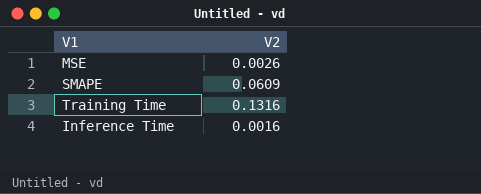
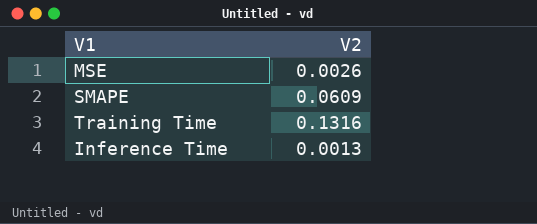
Inference Time | V2: 0.0016 -> 0.0013

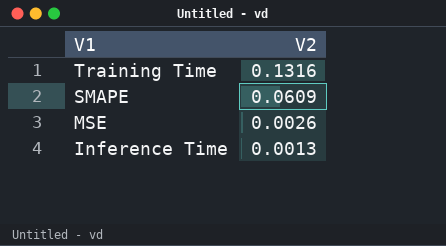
row order: none -> V1 descending

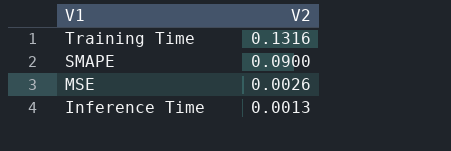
SMAPE | V2: 0.0609 -> 0.0900

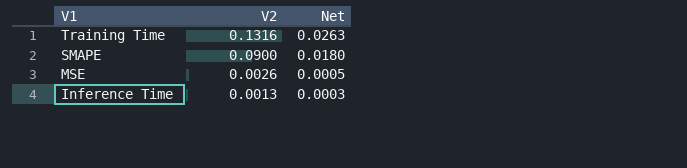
column Net | formula: none -> [V2] * 0.2

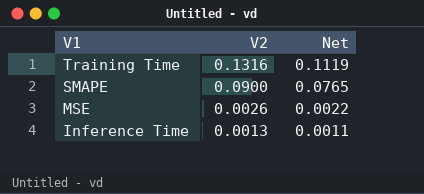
column Net | formula: [V2] * 0.2 -> [V2] * 0.85

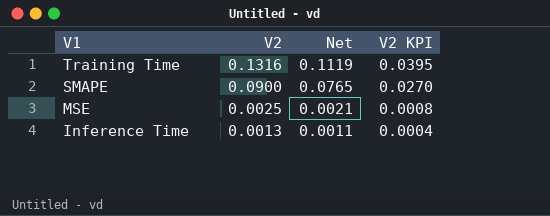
column V2 KPI | formula: none -> [V2] * 0.3
MSE | V2: 0.0026 -> 0.0025
MSE | Net: 0.0022 -> 0.0021

